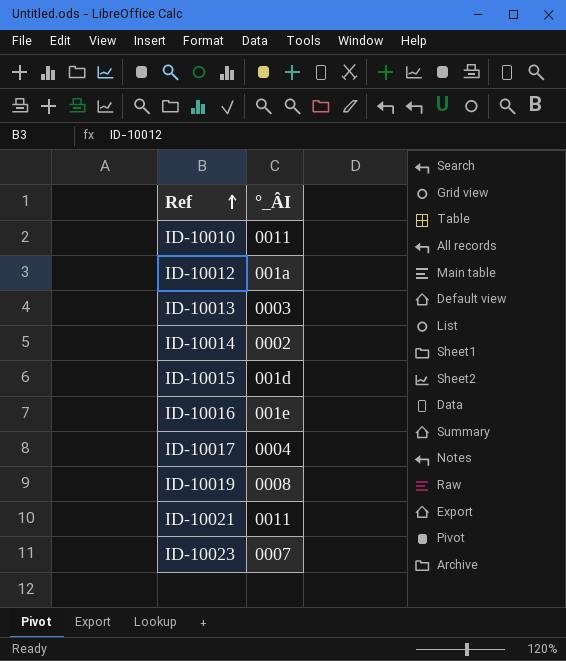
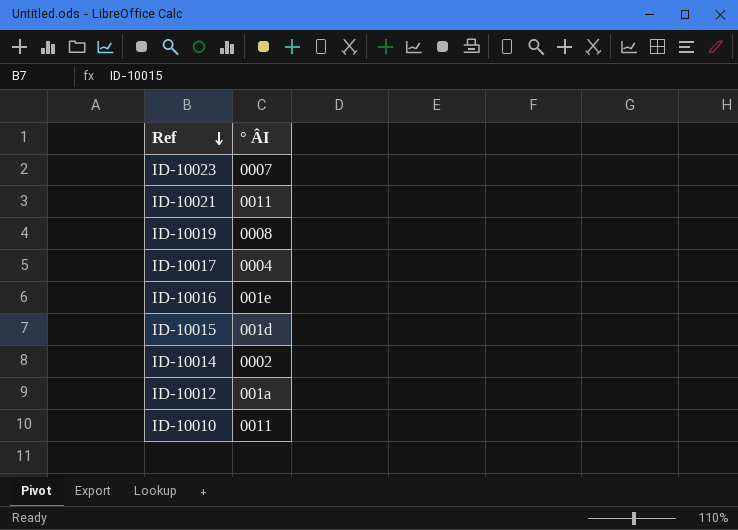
row order: Ref ascending -> Ref descending
column name: °_ÂI -> ° ÂI
row ID-10013: 0003 -> none

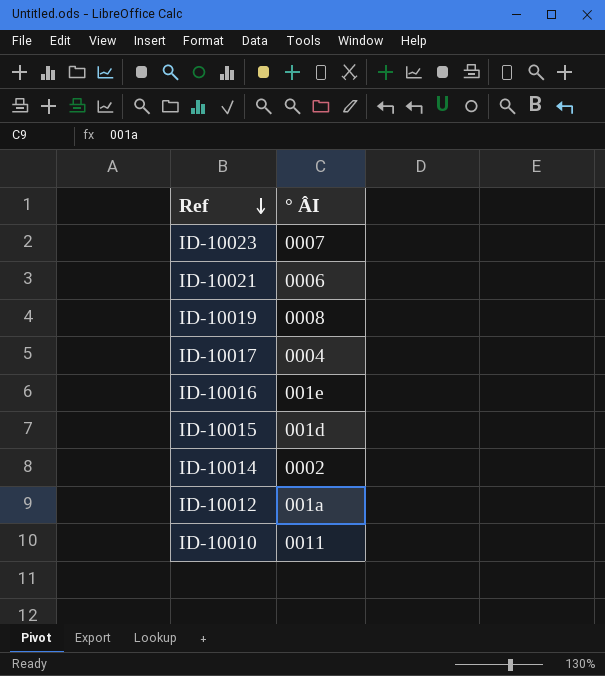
ID-10021 | ° ÂI: 0011 -> 0006

